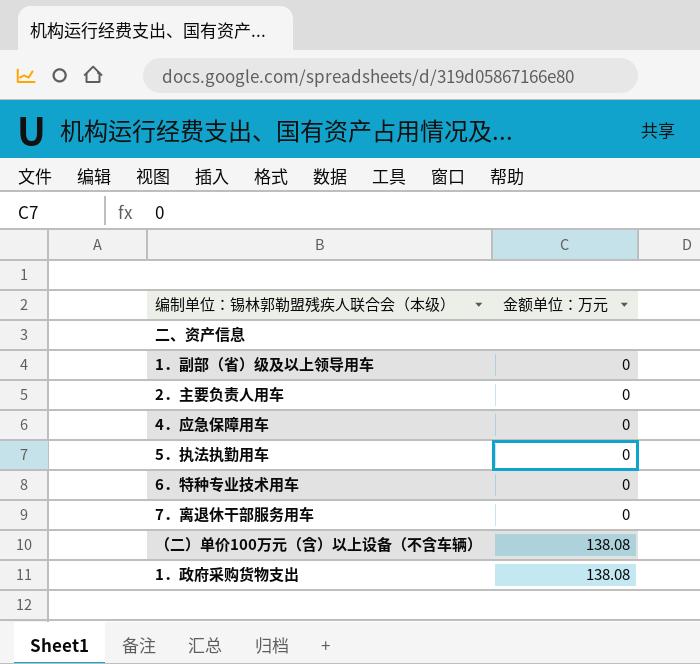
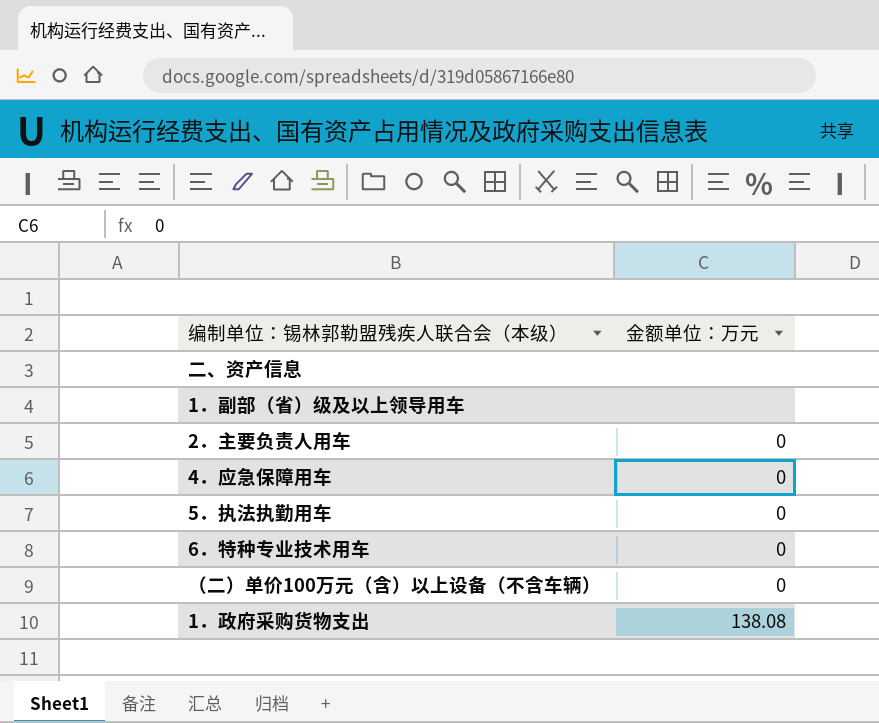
row 7．离退休干部服务用车: 0 -> none
1．副部（省）级及以上领导用车 | 金额单位：万元: 0 -> none
（二）单价100万元（含）以上设备（不含车辆） | 金额单位：万元: 138.08 -> 0

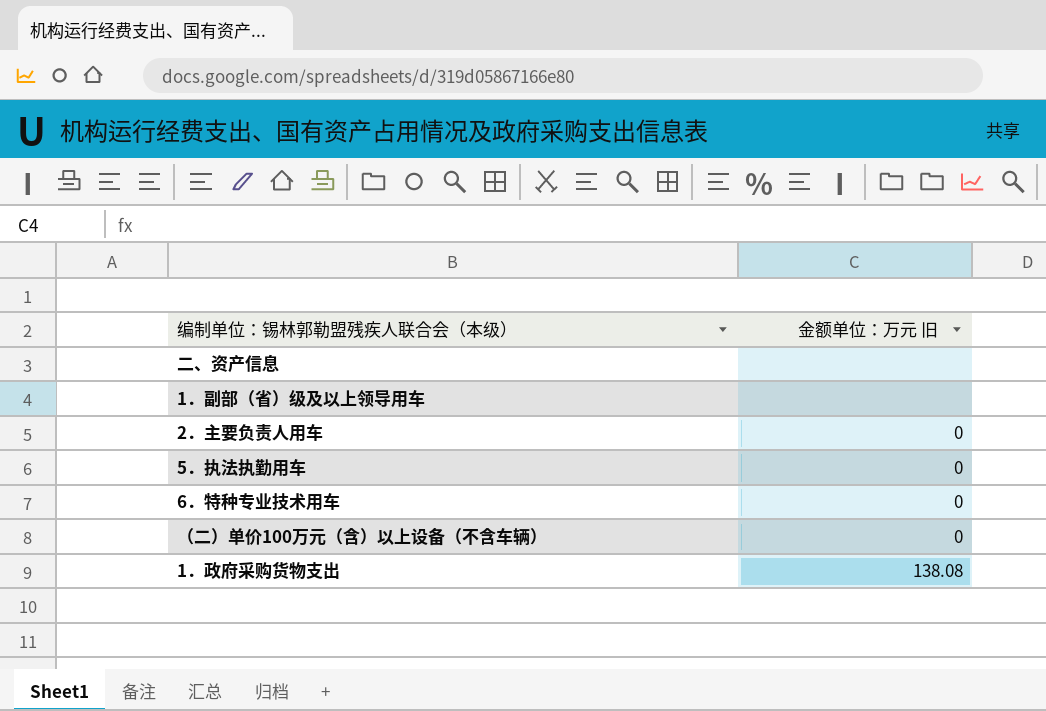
column name: 金额单位：万元 -> 金额单位：万元 旧
row 4．应急保障用车: 0 -> none

